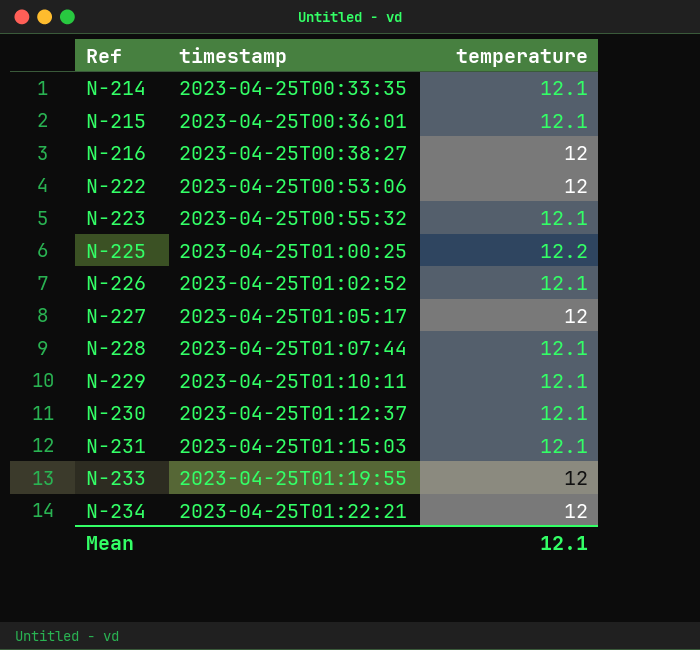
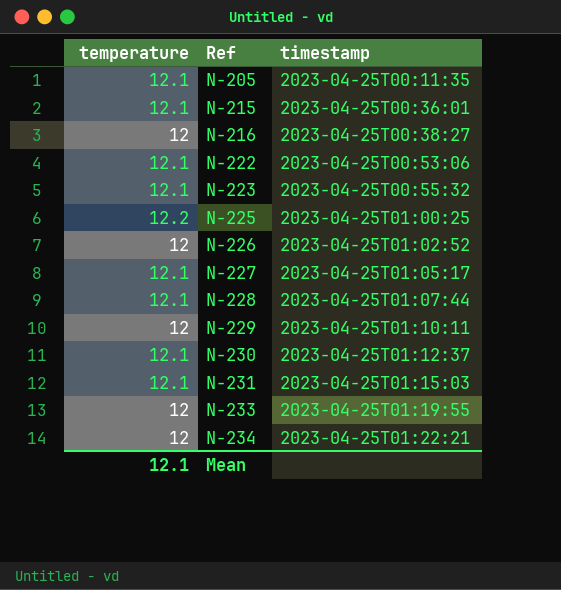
column temperature | position: 3 -> 1
row N-214: 2023-04-25T00:33:35 | 12.1 -> none
row N-205: none -> 12.1 | 2023-04-25T00:11:35
N-222 | temperature: 12 -> 12.1
N-226 | temperature: 12.1 -> 12
N-227 | temperature: 12 -> 12.1
N-229 | temperature: 12.1 -> 12

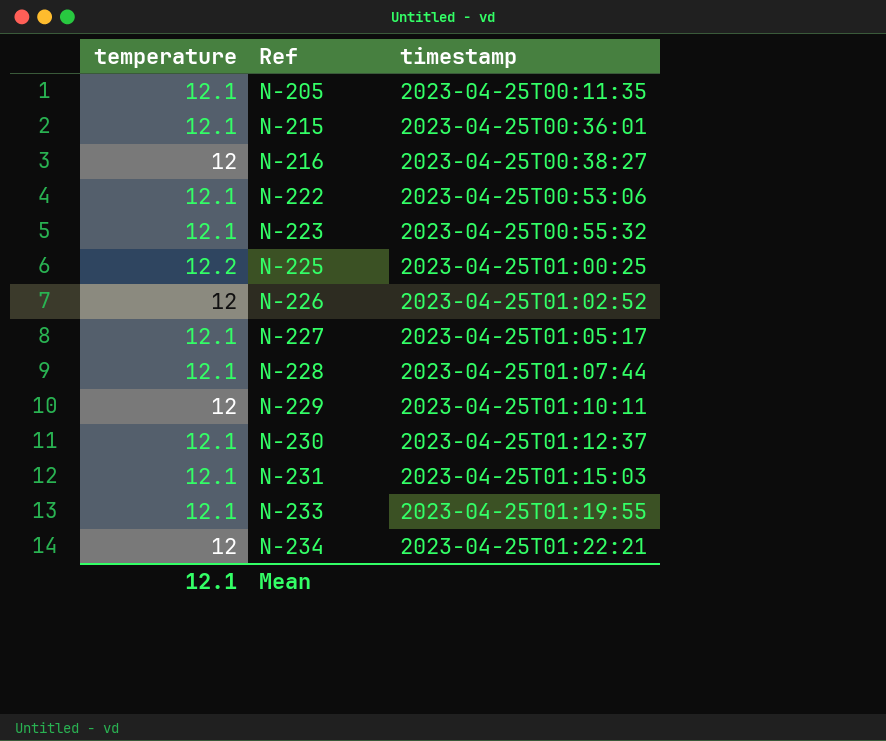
N-233 | temperature: 12 -> 12.1

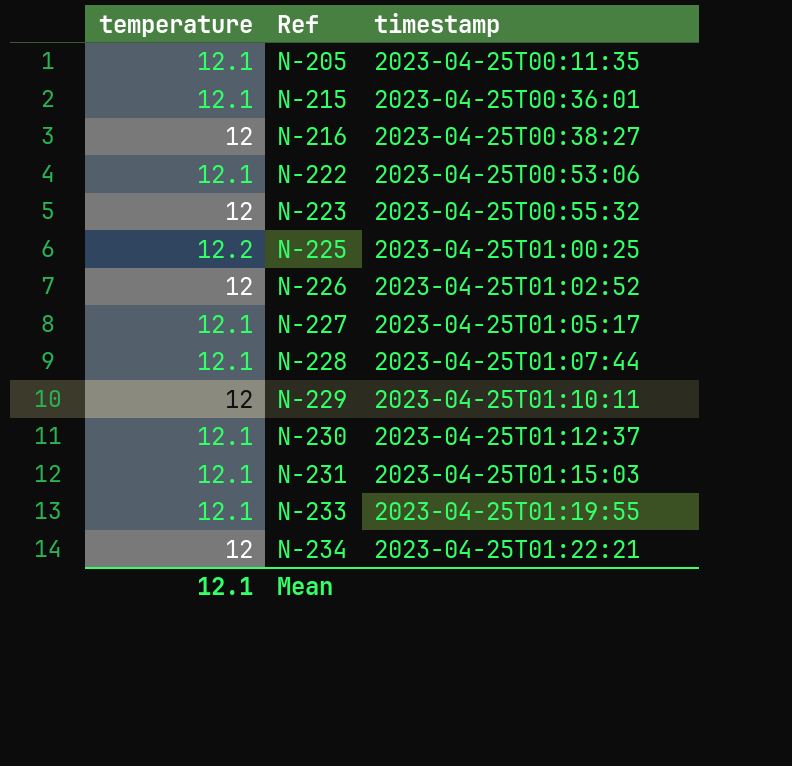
N-223 | temperature: 12.1 -> 12

